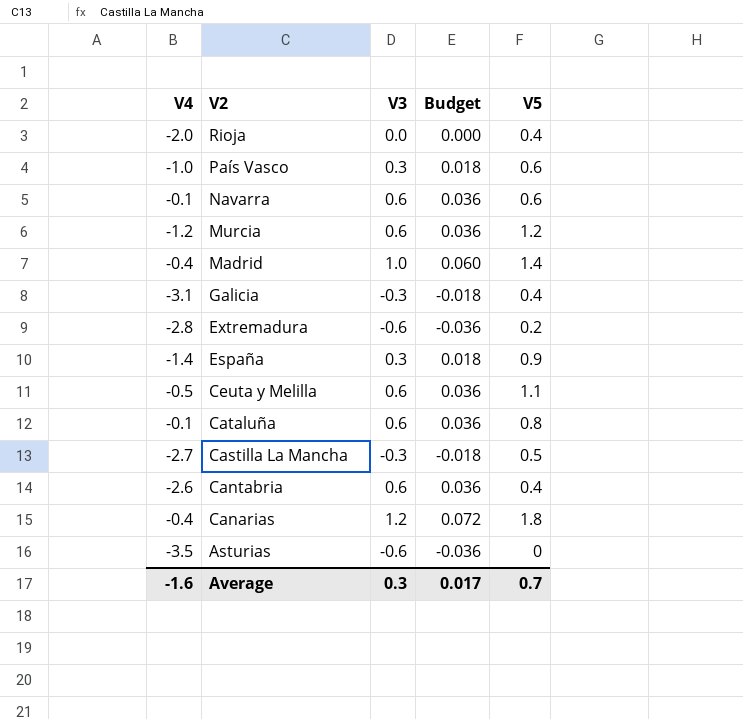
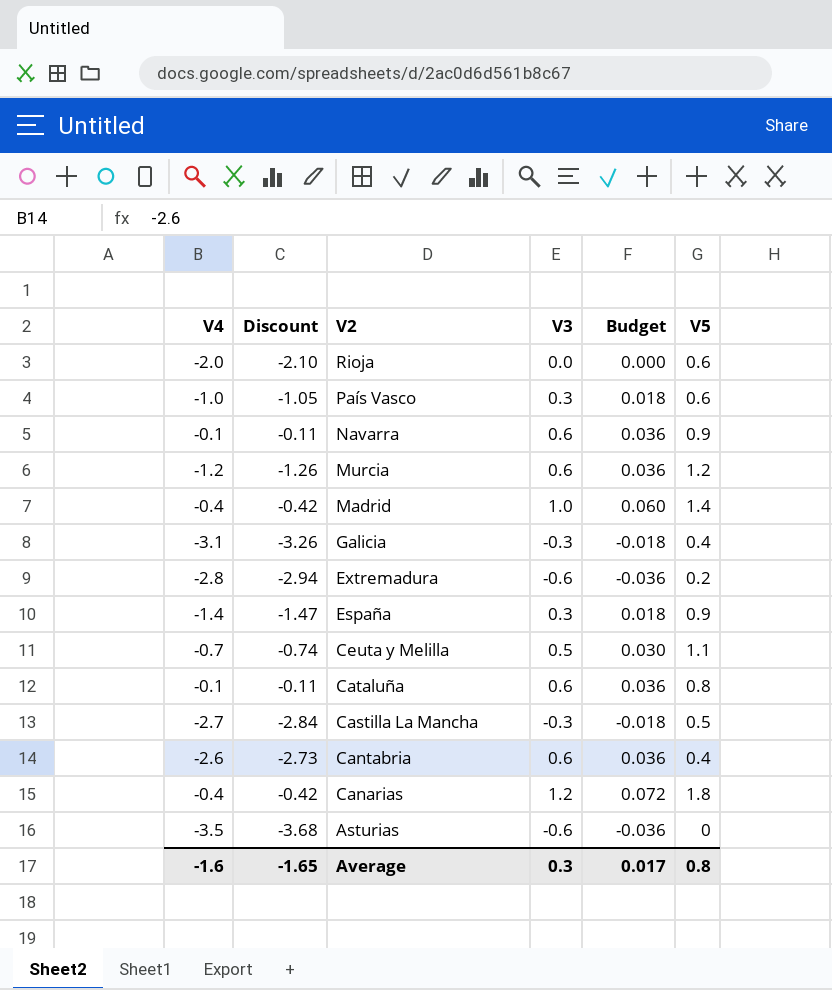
column Discount | formula: none -> [V4] * 1.05
Rioja | V5: 0.4 -> 0.6
Navarra | V5: 0.6 -> 0.9
Ceuta y Melilla | V4: -0.5 -> -0.7
Ceuta y Melilla | V3: 0.6 -> 0.5
Ceuta y Melilla | Budget: 0.036 -> 0.030
Average | V5: 0.7 -> 0.8

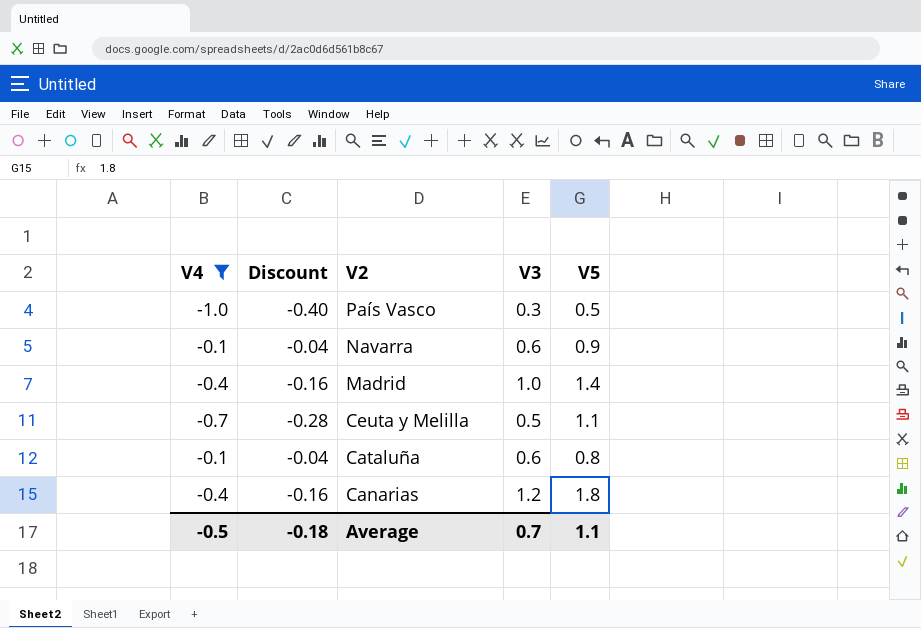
filter: none -> V4 >= -1.0
column Budget | formula: [V3] * 0.06 -> none
column Discount | formula: [V4] * 1.05 -> [V4] * 0.4
País Vasco | V5: 0.6 -> 0.5
Average | V4: -1.6 -> -0.5
Average | Discount: -1.65 -> -0.18
Average | V3: 0.3 -> 0.7
Average | V5: 0.8 -> 1.1

